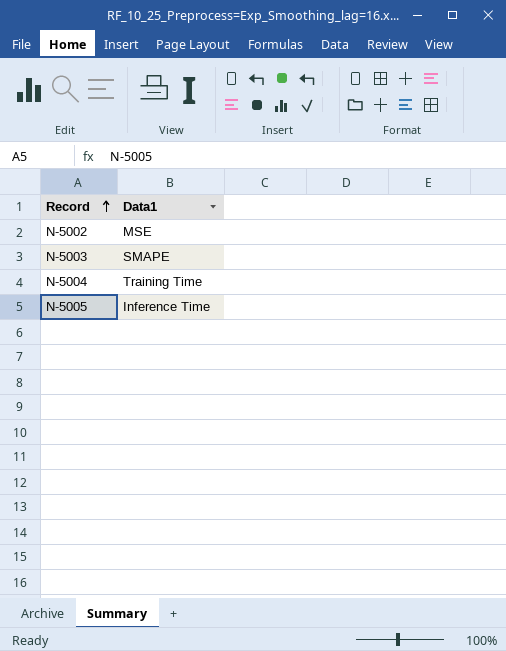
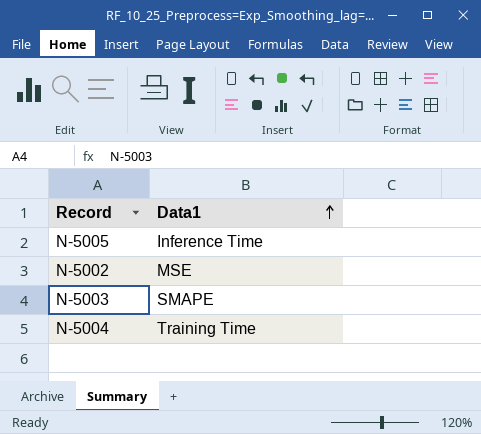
row order: Record ascending -> Data1 ascending

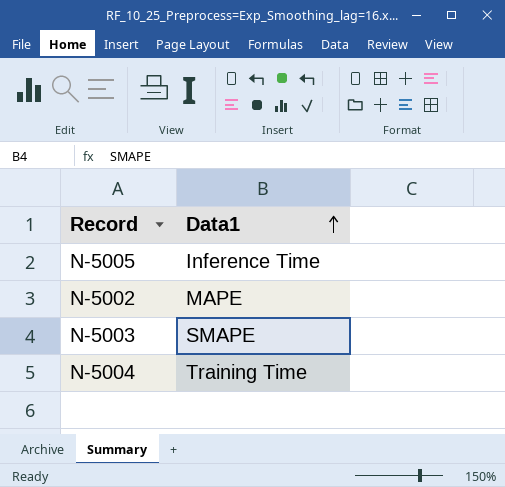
N-5002 | Data1: MSE -> MAPE

